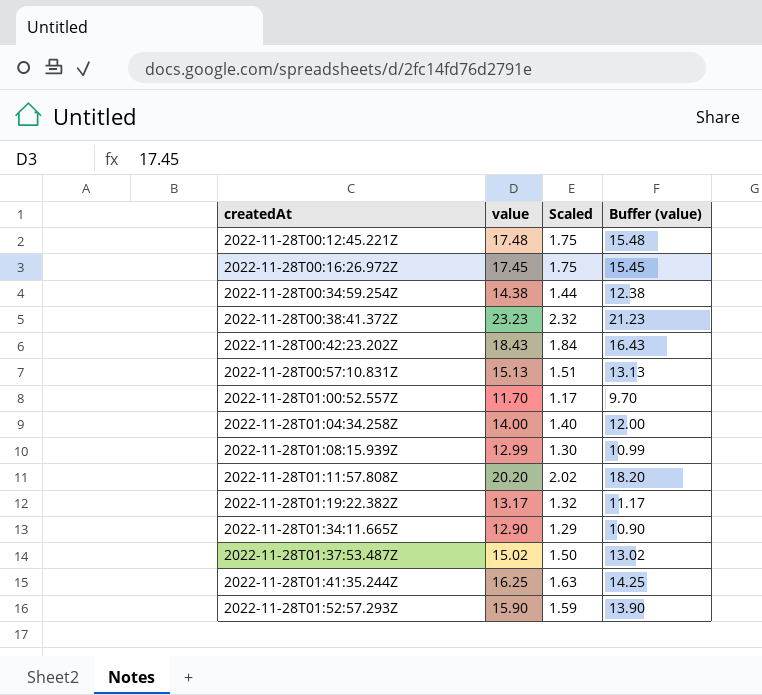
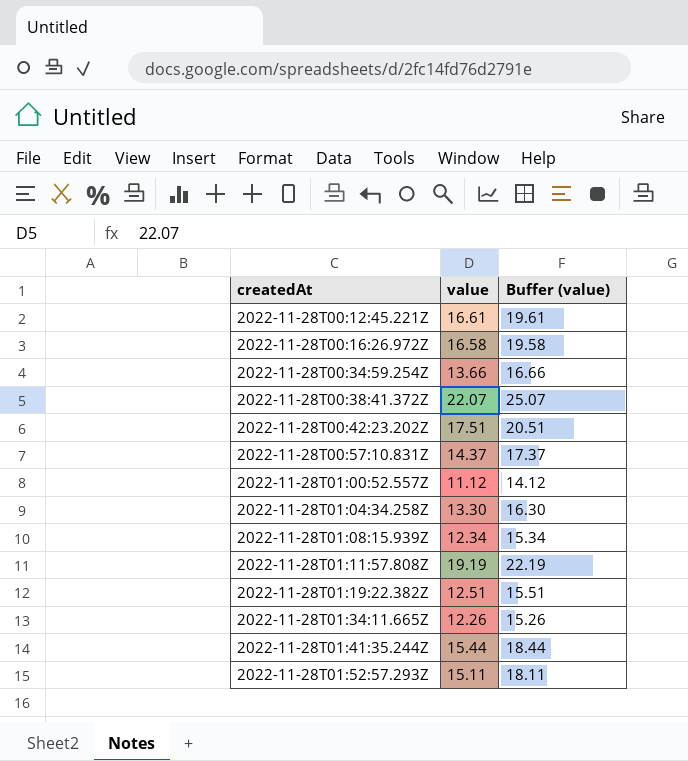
column Scaled | formula: [value] * 0.1 -> none
column Buffer (value) | formula: [value] - 2 -> [value] + 3
row 2022-11-28T01:37:53.487Z: 15.02 | 1.50 | 13.02 -> none
2022-11-28T00:12:45.221Z | value: 17.48 -> 16.61
2022-11-28T00:16:26.972Z | value: 17.45 -> 16.58
2022-11-28T00:34:59.254Z | value: 14.38 -> 13.66
2022-11-28T00:38:41.372Z | value: 23.23 -> 22.07
2022-11-28T00:42:23.202Z | value: 18.43 -> 17.51
2022-11-28T00:57:10.831Z | value: 15.13 -> 14.37
2022-11-28T01:00:52.557Z | value: 11.70 -> 11.12
2022-11-28T01:04:34.258Z | value: 14.00 -> 13.30
2022-11-28T01:08:15.939Z | value: 12.99 -> 12.34
2022-11-28T01:11:57.808Z | value: 20.20 -> 19.19
2022-11-28T01:19:22.382Z | value: 13.17 -> 12.51
2022-11-28T01:34:11.665Z | value: 12.90 -> 12.26
2022-11-28T01:41:35.244Z | value: 16.25 -> 15.44
2022-11-28T01:52:57.293Z | value: 15.90 -> 15.11

